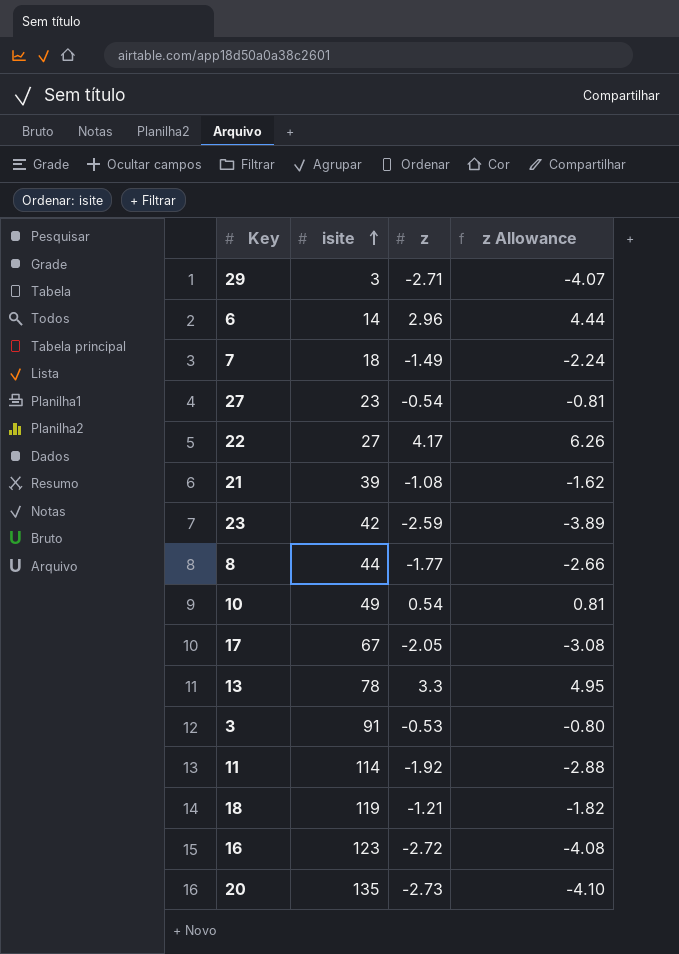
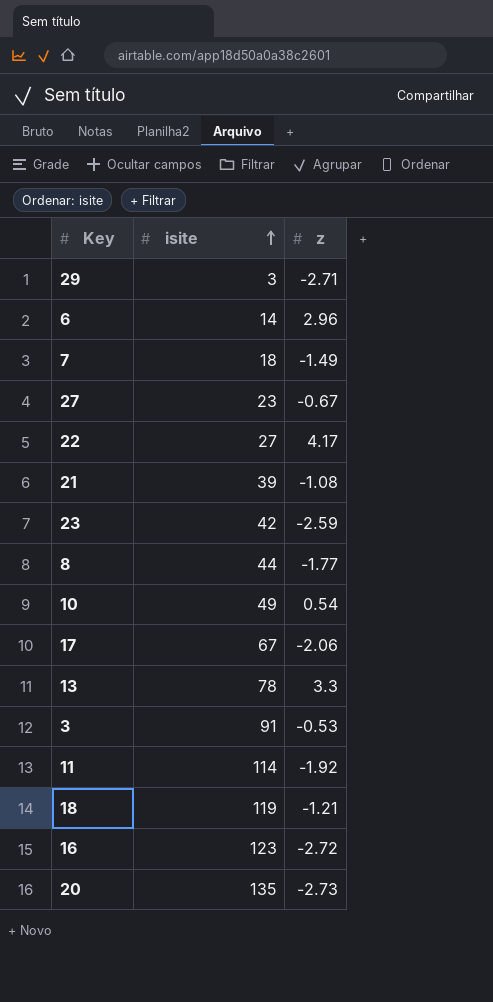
column z Allowance | formula: [z] * 1.5 -> none
27 | z: -0.54 -> -0.67
17 | z: -2.05 -> -2.06

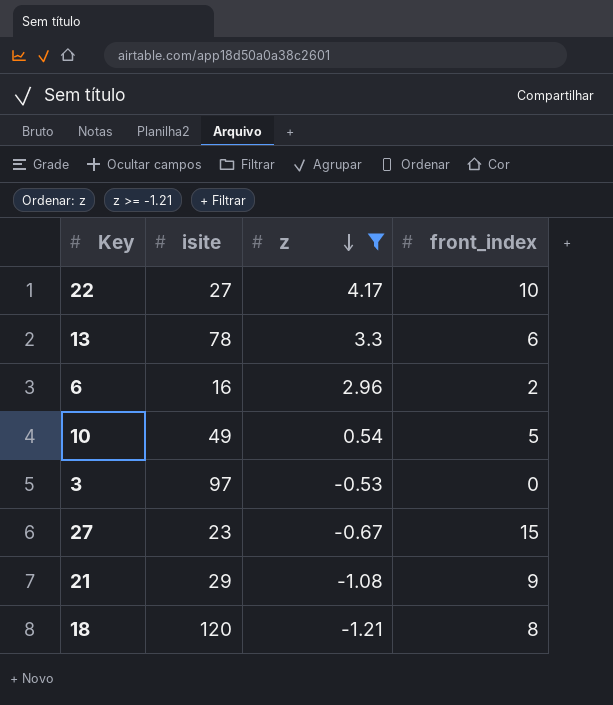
filter: none -> z >= -1.21
row order: isite ascending -> z descending
column front_index | position: none -> 4
6 | isite: 14 -> 16
3 | isite: 91 -> 97
21 | isite: 39 -> 29
18 | isite: 119 -> 120

